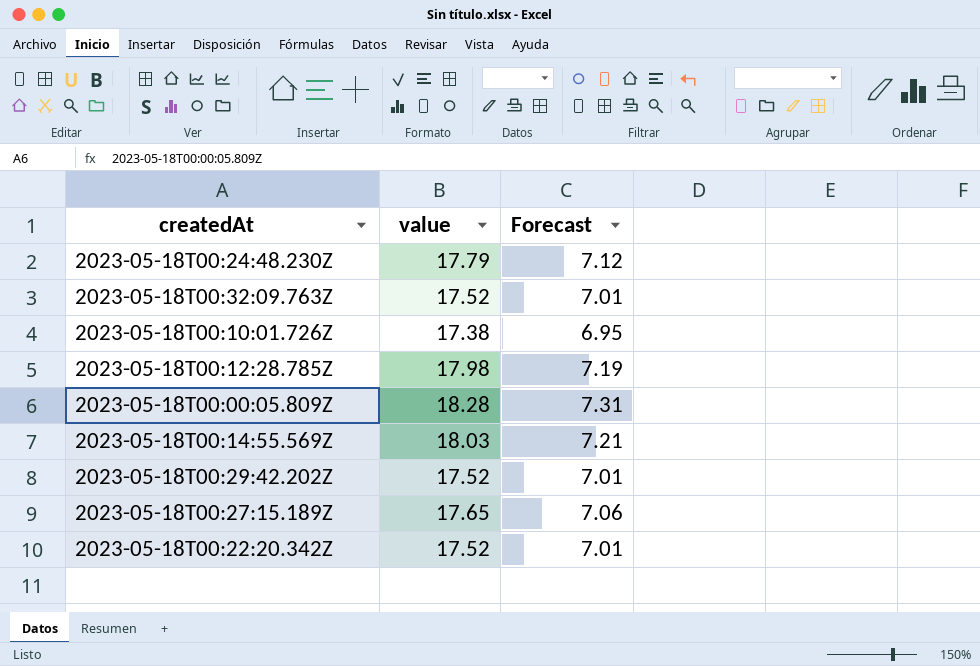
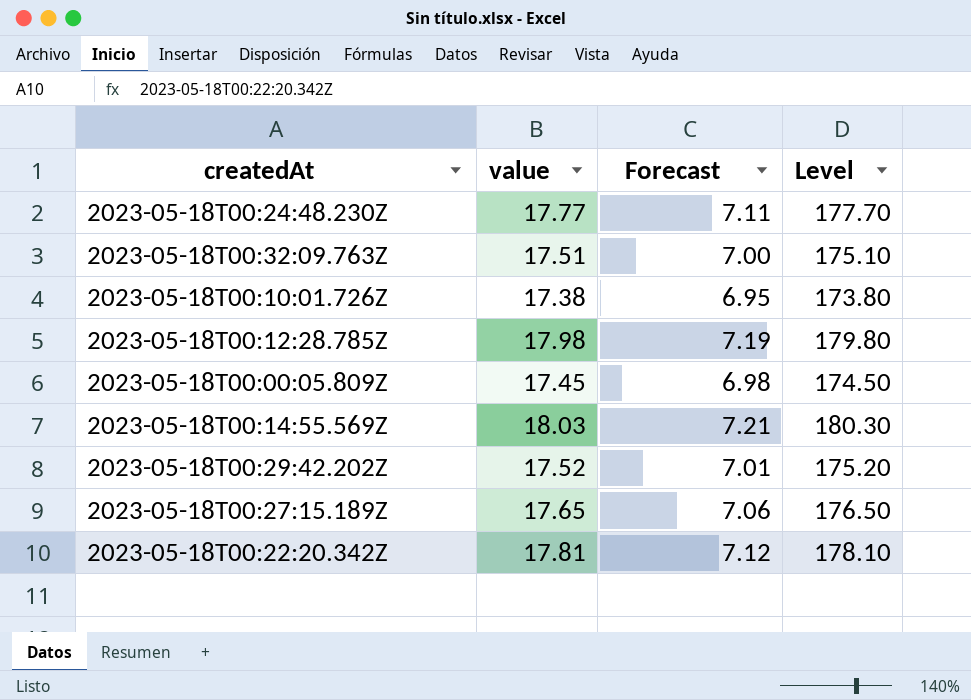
column Level | formula: none -> [value] * 10
2023-05-18T00:24:48.230Z | value: 17.79 -> 17.77
2023-05-18T00:24:48.230Z | Forecast: 7.12 -> 7.11
2023-05-18T00:32:09.763Z | value: 17.52 -> 17.51
2023-05-18T00:32:09.763Z | Forecast: 7.01 -> 7.00
2023-05-18T00:00:05.809Z | value: 18.28 -> 17.45
2023-05-18T00:00:05.809Z | Forecast: 7.31 -> 6.98
2023-05-18T00:22:20.342Z | value: 17.52 -> 17.81
2023-05-18T00:22:20.342Z | Forecast: 7.01 -> 7.12

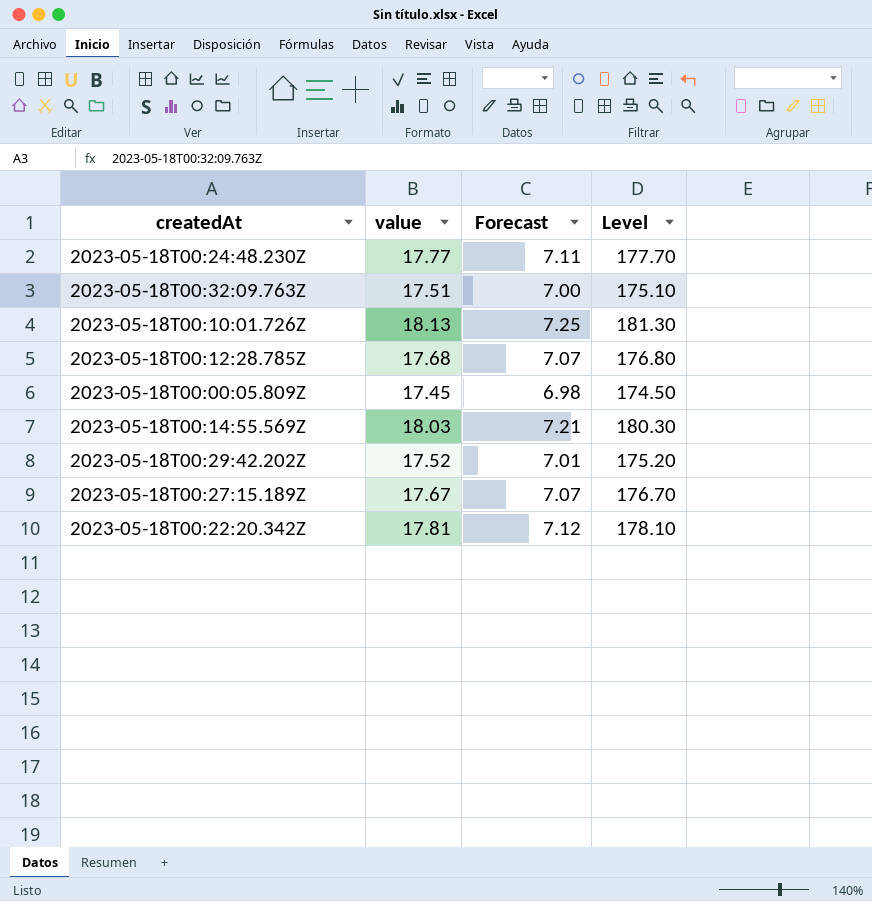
2023-05-18T00:10:01.726Z | value: 17.38 -> 18.13
2023-05-18T00:10:01.726Z | Forecast: 6.95 -> 7.25
2023-05-18T00:10:01.726Z | Level: 173.80 -> 181.30
2023-05-18T00:12:28.785Z | value: 17.98 -> 17.68
2023-05-18T00:12:28.785Z | Forecast: 7.19 -> 7.07
2023-05-18T00:12:28.785Z | Level: 179.80 -> 176.80
2023-05-18T00:27:15.189Z | value: 17.65 -> 17.67
2023-05-18T00:27:15.189Z | Forecast: 7.06 -> 7.07
2023-05-18T00:27:15.189Z | Level: 176.50 -> 176.70

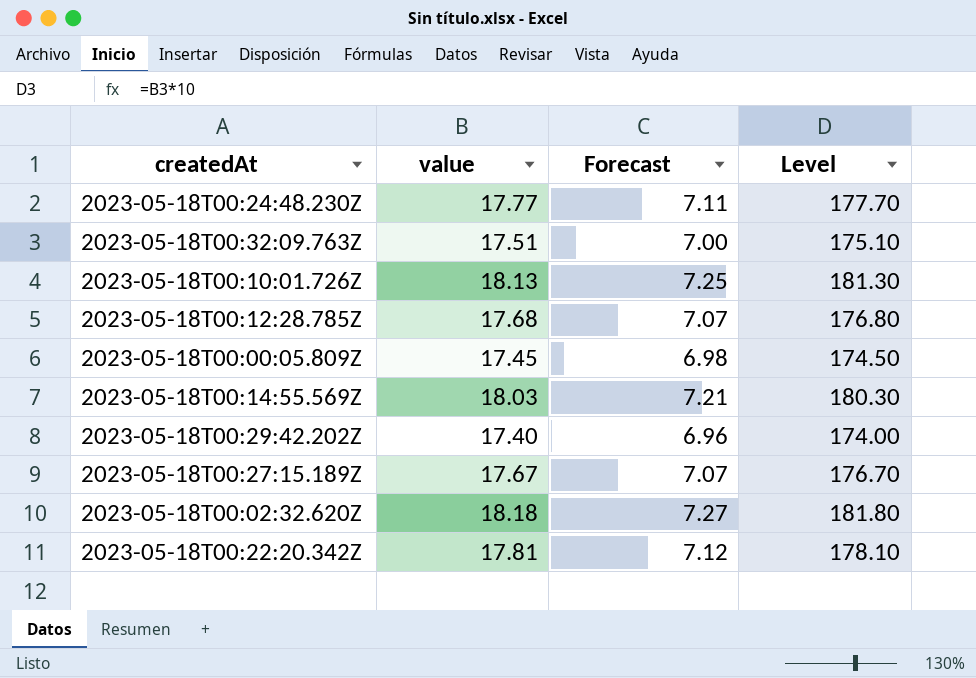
2023-05-18T00:29:42.202Z | value: 17.52 -> 17.40
2023-05-18T00:29:42.202Z | Forecast: 7.01 -> 6.96
2023-05-18T00:29:42.202Z | Level: 175.20 -> 174.00
row 2023-05-18T00:02:32.620Z: none -> 18.18 | 7.27 | 181.80

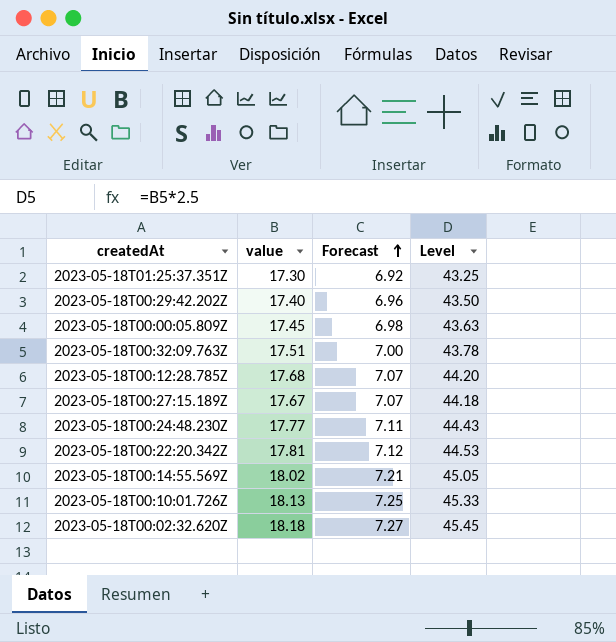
row order: none -> Forecast ascending
column Level | formula: [value] * 10 -> [value] * 2.5
row 2023-05-18T01:25:37.351Z: none -> 17.30 | 6.92 | 43.25
2023-05-18T00:14:55.569Z | value: 18.03 -> 18.02

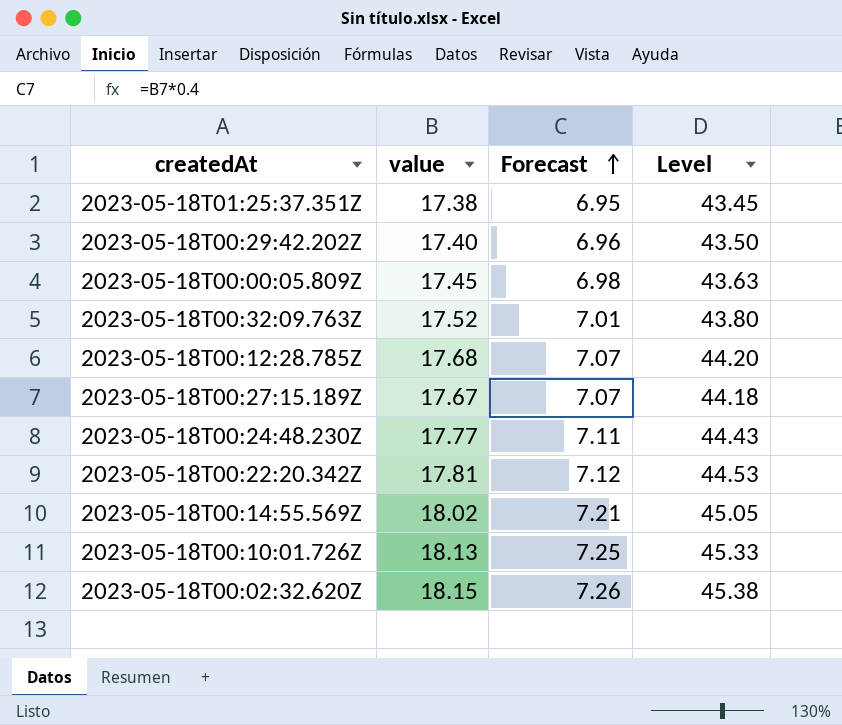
2023-05-18T01:25:37.351Z | value: 17.30 -> 17.38
2023-05-18T01:25:37.351Z | Forecast: 6.92 -> 6.95
2023-05-18T01:25:37.351Z | Level: 43.25 -> 43.45
2023-05-18T00:32:09.763Z | value: 17.51 -> 17.52
2023-05-18T00:32:09.763Z | Forecast: 7.00 -> 7.01
2023-05-18T00:32:09.763Z | Level: 43.78 -> 43.80
2023-05-18T00:02:32.620Z | value: 18.18 -> 18.15
2023-05-18T00:02:32.620Z | Forecast: 7.27 -> 7.26
2023-05-18T00:02:32.620Z | Level: 45.45 -> 45.38

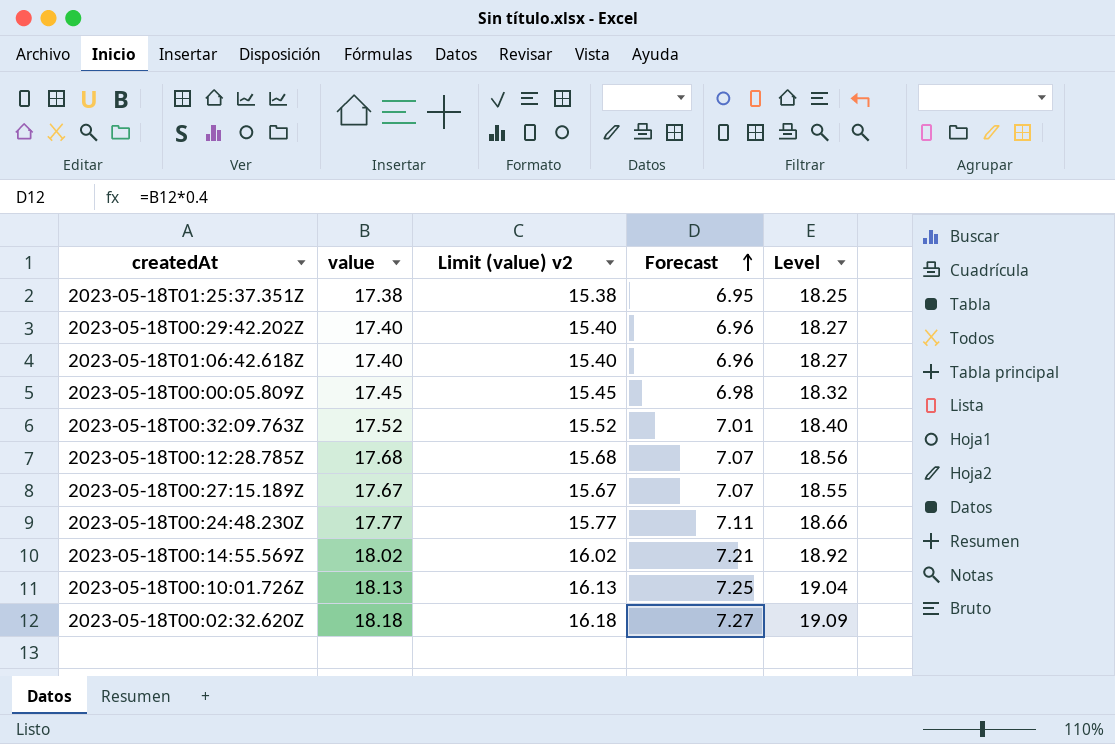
column Limit (value) v2 | formula: none -> [value] - 2
column Level | formula: [value] * 2.5 -> [value] * 1.05
row 2023-05-18T00:22:20.342Z: 17.81 | 7.12 | 44.53 -> none
row 2023-05-18T01:06:42.618Z: none -> 17.40 | 15.40 | 6.96 | 18.27
2023-05-18T00:02:32.620Z | value: 18.15 -> 18.18
2023-05-18T00:02:32.620Z | Forecast: 7.26 -> 7.27

